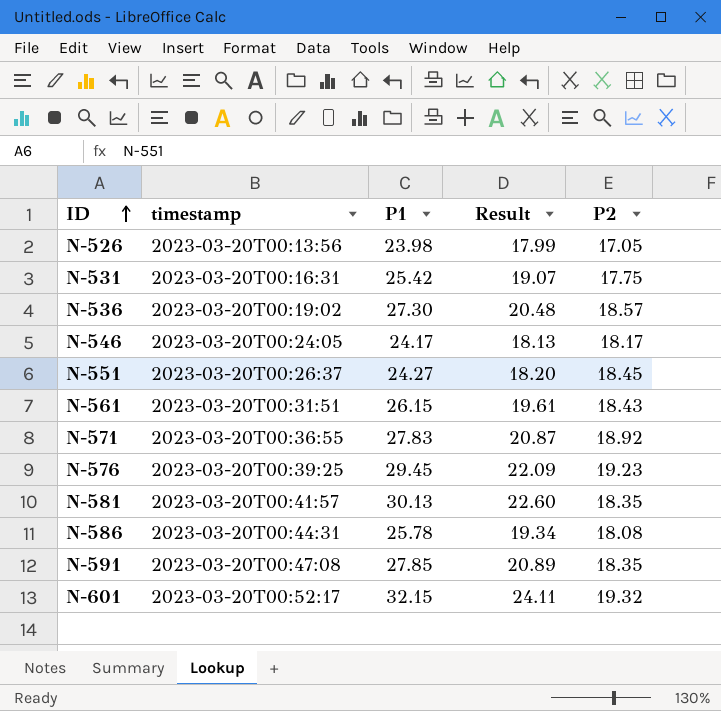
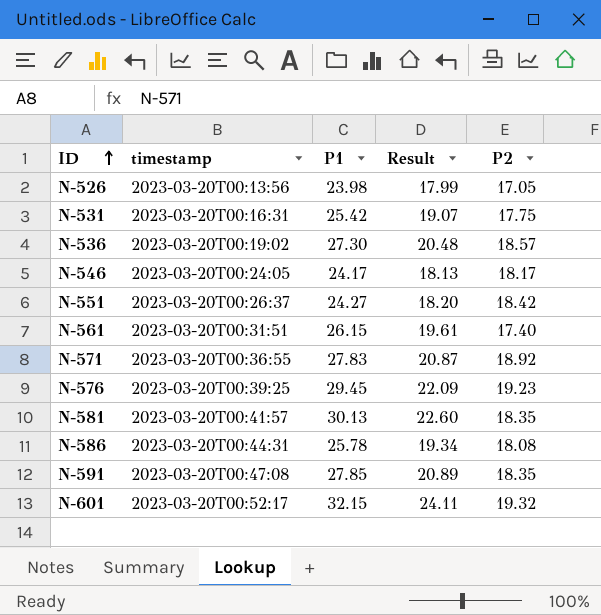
N-551 | P2: 18.45 -> 18.42
N-561 | P2: 18.43 -> 17.40

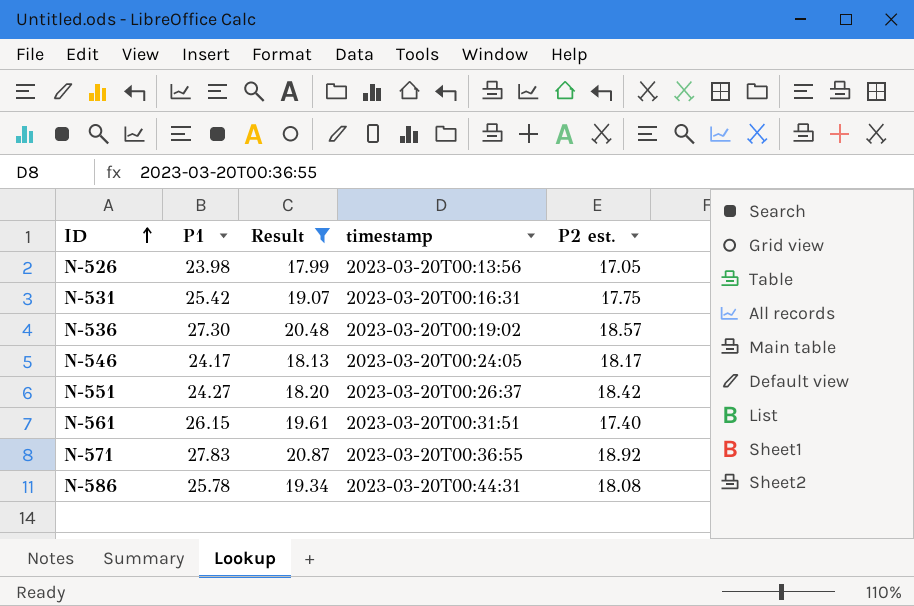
filter: none -> Result <= 20.87
column timestamp | position: 2 -> 4
column name: P2 -> P2 est.

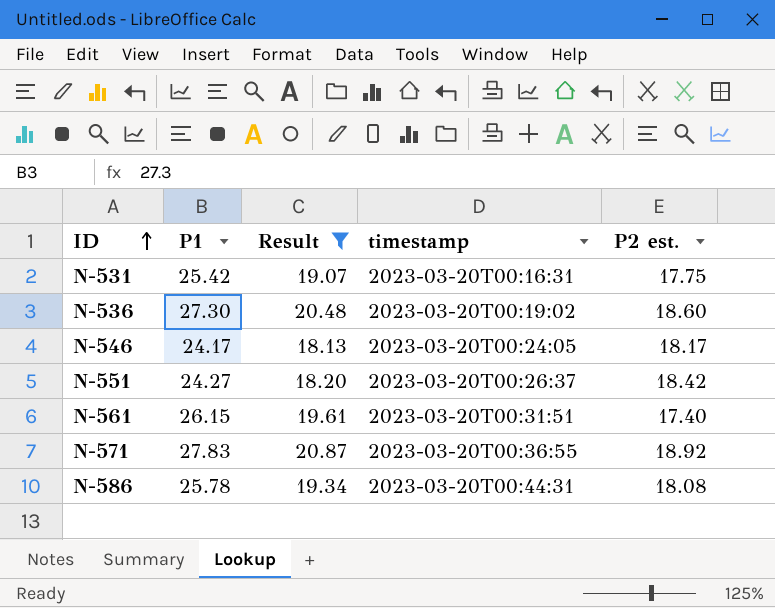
row N-526: 23.98 | 17.99 | 2023-03-20T00:13:56 | 17.05 -> none
N-536 | P2 est.: 18.57 -> 18.60

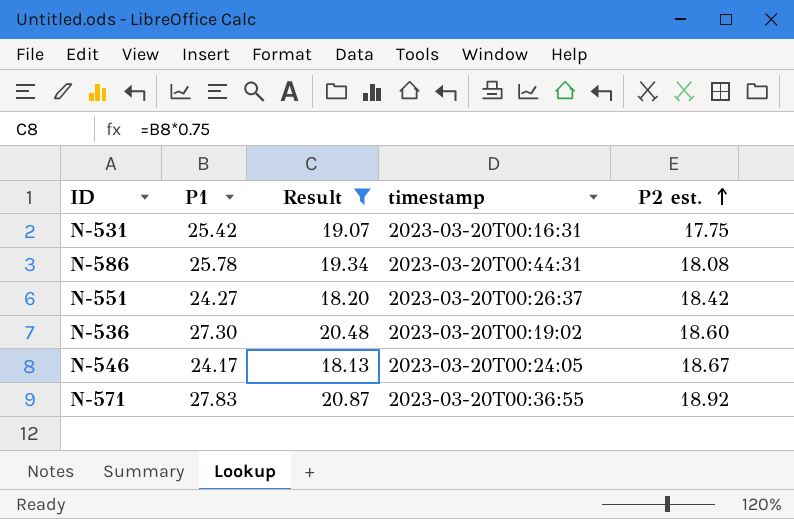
row order: ID ascending -> P2 est. ascending
row N-561: 26.15 | 19.61 | 2023-03-20T00:31:51 | 17.40 -> none
N-546 | P2 est.: 18.17 -> 18.67

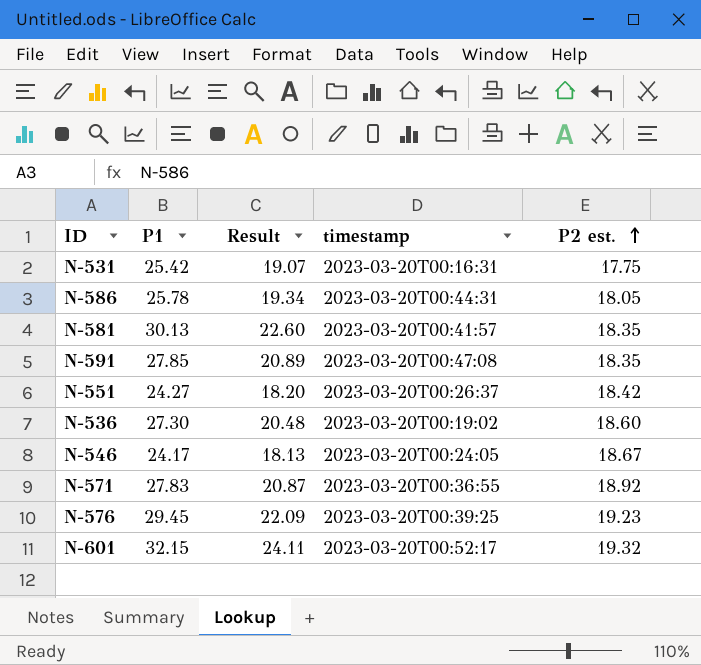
filter: Result <= 20.87 -> none
N-586 | P2 est.: 18.08 -> 18.05

